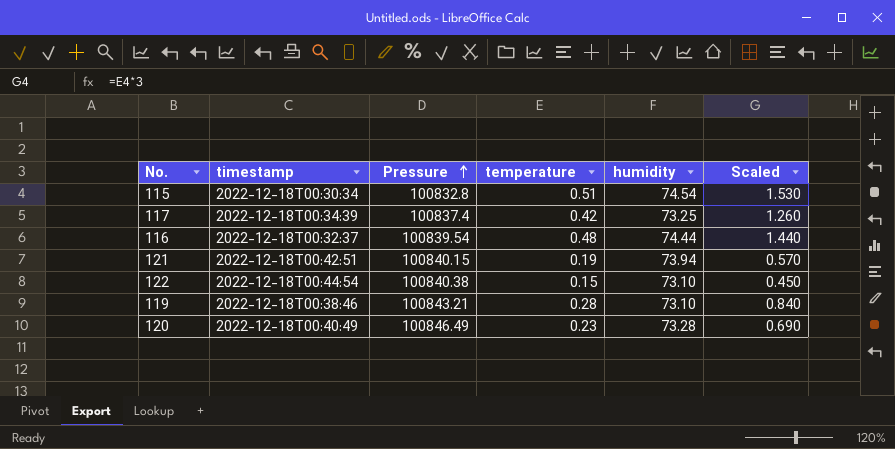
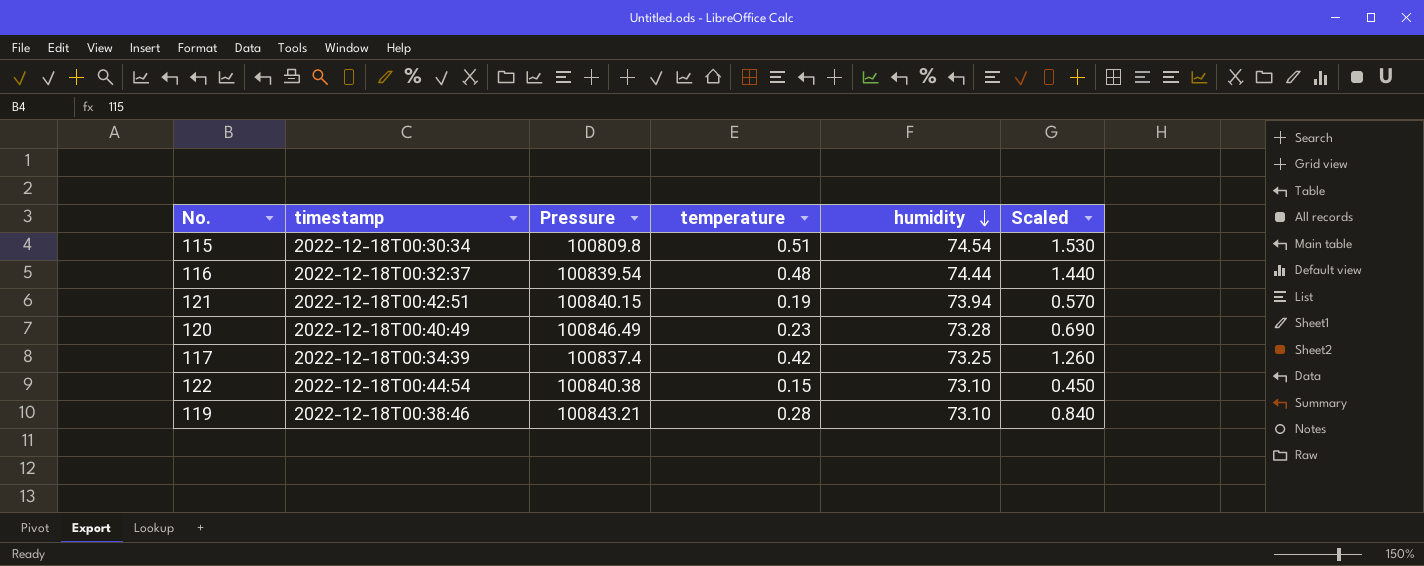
row order: Pressure ascending -> humidity descending
115 | Pressure: 100832.8 -> 100809.8

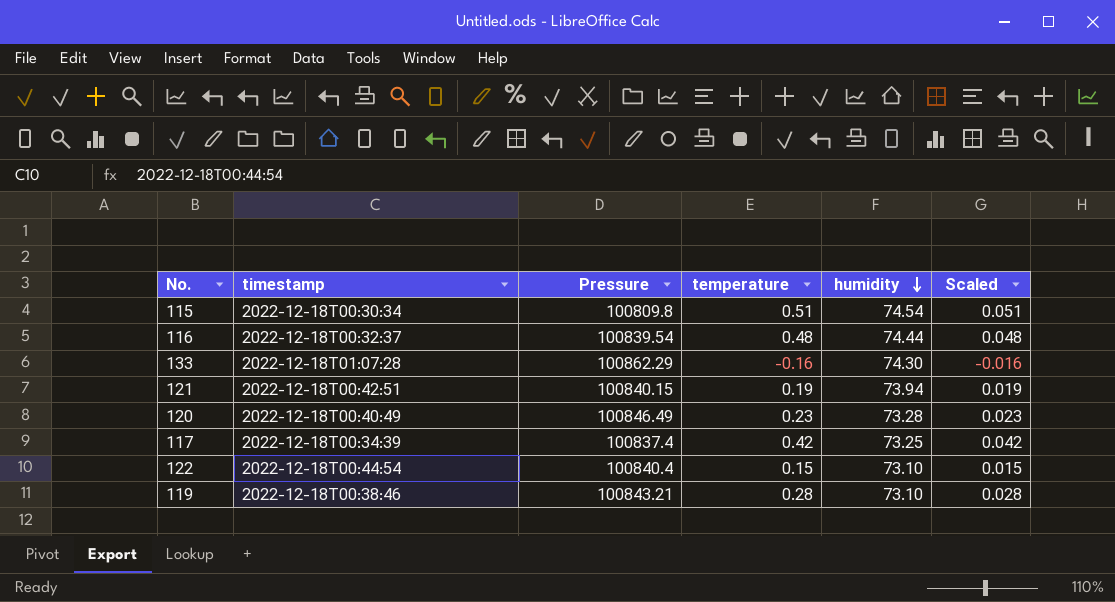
column Scaled | formula: [temperature] * 3 -> [temperature] * 0.1
row 133: none -> 2022-12-18T01:07:28 | 100862.29 | -0.16 | 74.30 | -0.016
122 | Pressure: 100840.38 -> 100840.4

